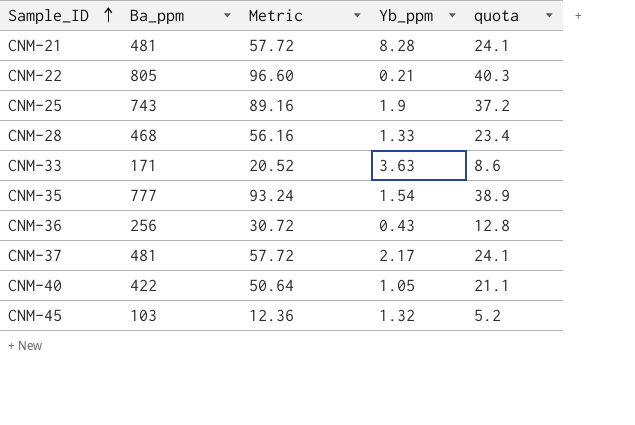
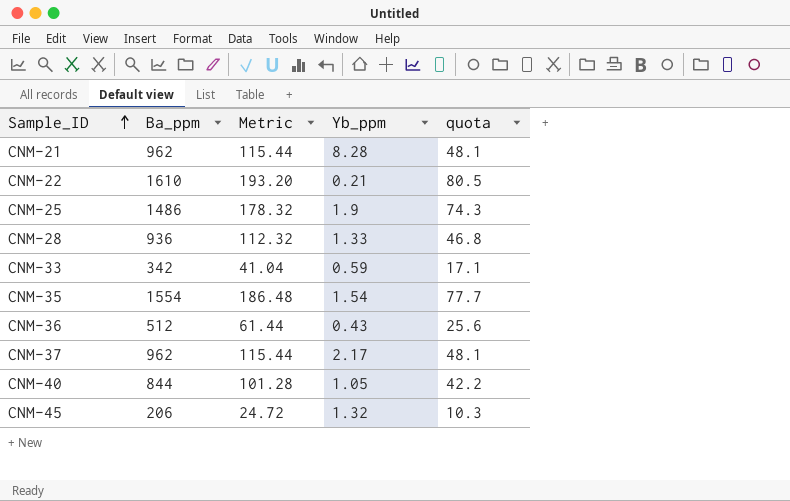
CNM-21 | Ba_ppm: 481 -> 962
CNM-21 | Metric: 57.72 -> 115.44
CNM-21 | quota: 24.1 -> 48.1
CNM-22 | Ba_ppm: 805 -> 1610
CNM-22 | Metric: 96.60 -> 193.20
CNM-22 | quota: 40.3 -> 80.5
CNM-25 | Ba_ppm: 743 -> 1486
CNM-25 | Metric: 89.16 -> 178.32
CNM-25 | quota: 37.2 -> 74.3
CNM-28 | Ba_ppm: 468 -> 936
CNM-28 | Metric: 56.16 -> 112.32
CNM-28 | quota: 23.4 -> 46.8
CNM-33 | Ba_ppm: 171 -> 342
CNM-33 | Metric: 20.52 -> 41.04
CNM-33 | Yb_ppm: 3.63 -> 0.59
CNM-33 | quota: 8.6 -> 17.1
CNM-35 | Ba_ppm: 777 -> 1554
CNM-35 | Metric: 93.24 -> 186.48
CNM-35 | quota: 38.9 -> 77.7
CNM-36 | Ba_ppm: 256 -> 512
CNM-36 | Metric: 30.72 -> 61.44
CNM-36 | quota: 12.8 -> 25.6
CNM-37 | Ba_ppm: 481 -> 962
CNM-37 | Metric: 57.72 -> 115.44
CNM-37 | quota: 24.1 -> 48.1
CNM-40 | Ba_ppm: 422 -> 844
CNM-40 | Metric: 50.64 -> 101.28
CNM-40 | quota: 21.1 -> 42.2
CNM-45 | Ba_ppm: 103 -> 206
CNM-45 | Metric: 12.36 -> 24.72
CNM-45 | quota: 5.2 -> 10.3

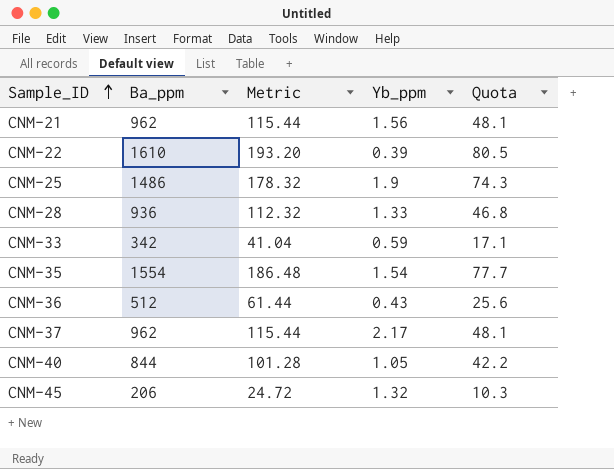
column name: quota -> Quota
CNM-21 | Yb_ppm: 8.28 -> 1.56
CNM-22 | Yb_ppm: 0.21 -> 0.39

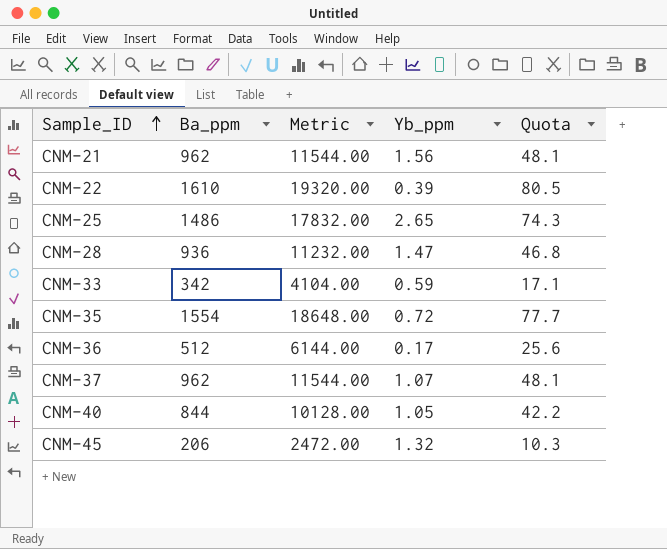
column Metric | formula: [Ba_ppm] * 0.12 -> [Ba_ppm] * 12
CNM-25 | Yb_ppm: 1.9 -> 2.65
CNM-28 | Yb_ppm: 1.33 -> 1.47
CNM-35 | Yb_ppm: 1.54 -> 0.72
CNM-36 | Yb_ppm: 0.43 -> 0.17
CNM-37 | Yb_ppm: 2.17 -> 1.07

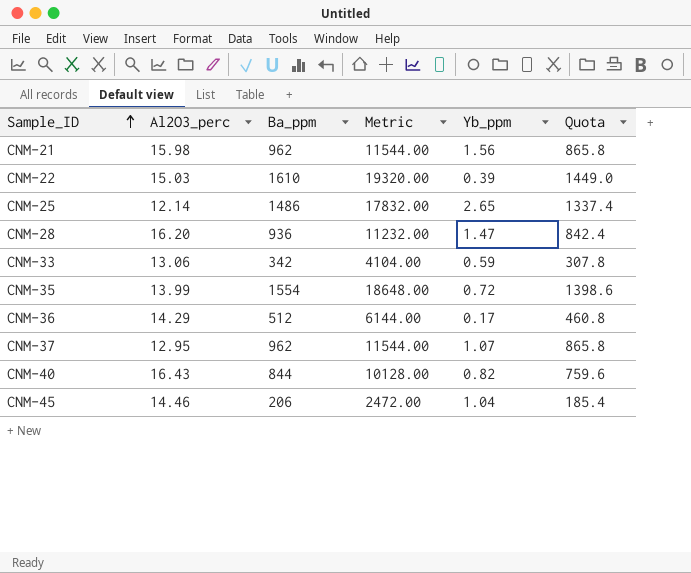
column Al2O3_perc | position: none -> 2
column Quota | formula: [Ba_ppm] * 0.05 -> [Ba_ppm] * 0.9
CNM-40 | Yb_ppm: 1.05 -> 0.82
CNM-45 | Yb_ppm: 1.32 -> 1.04

